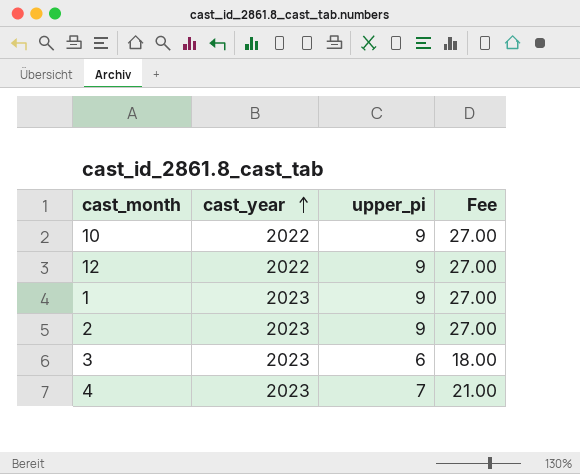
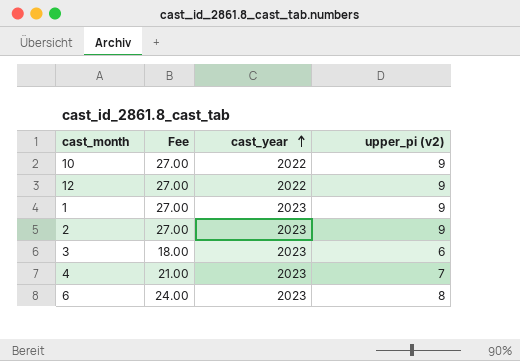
column Fee | position: 4 -> 2
column name: upper_pi -> upper_pi (v2)
row 6: none -> 24.00 | 2023 | 8

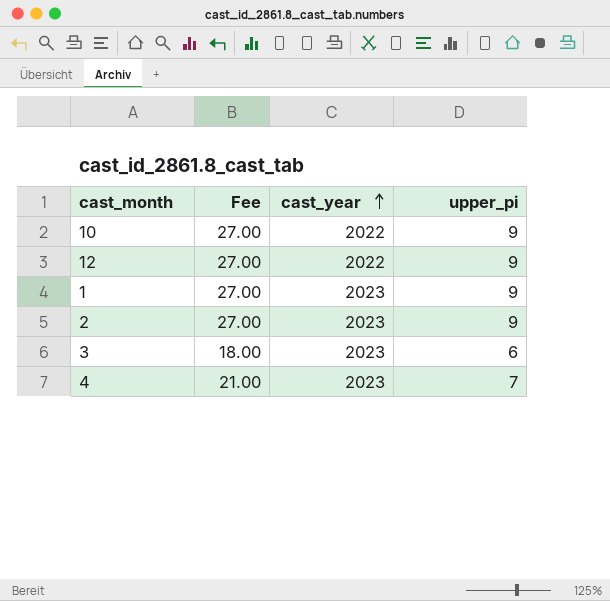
column name: upper_pi (v2) -> upper_pi
row 6: 24.00 | 2023 | 8 -> none

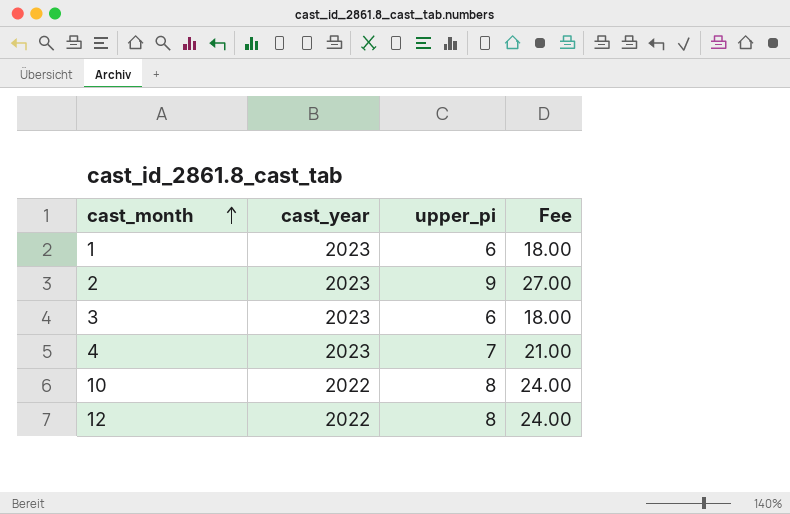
row order: cast_year ascending -> cast_month ascending
column Fee | position: 2 -> 4
1 | upper_pi: 9 -> 6
1 | Fee: 27.00 -> 18.00
10 | upper_pi: 9 -> 8
10 | Fee: 27.00 -> 24.00
12 | upper_pi: 9 -> 8
12 | Fee: 27.00 -> 24.00

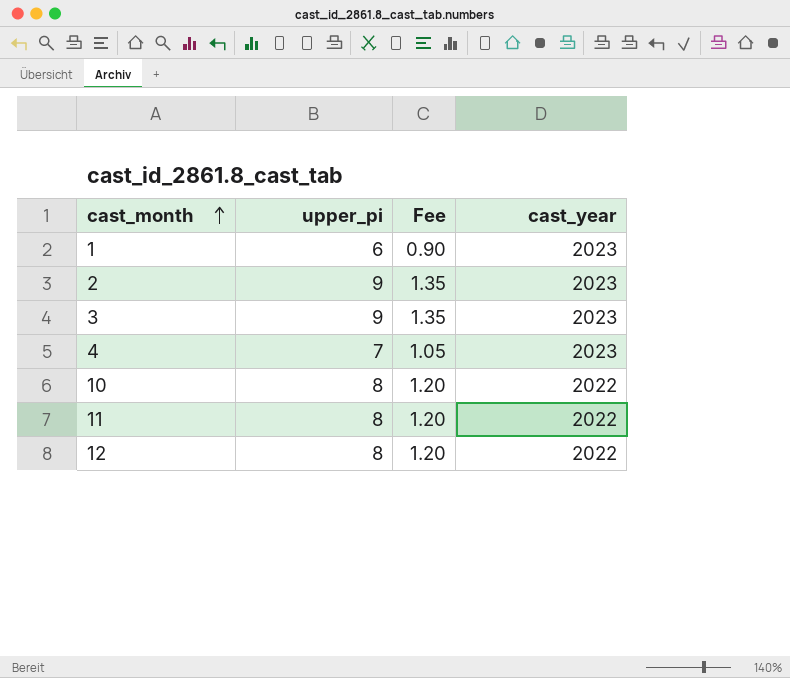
column Fee | formula: [upper_pi] * 3 -> [upper_pi] * 0.15
column cast_year | position: 2 -> 4
3 | upper_pi: 6 -> 9
row 11: none -> 8 | 1.20 | 2022

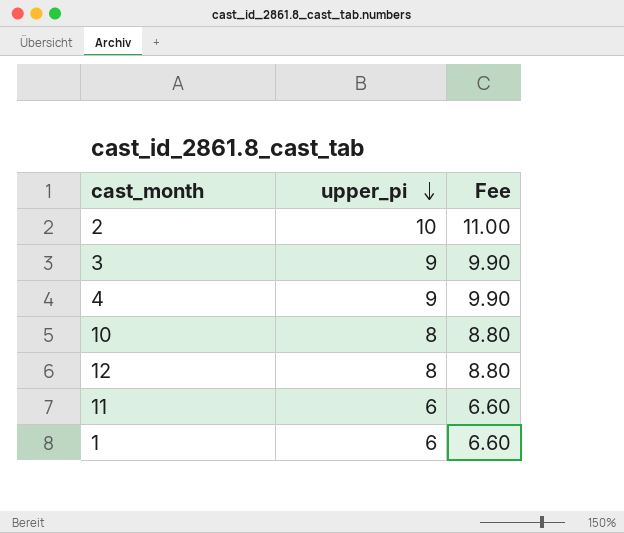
row order: cast_month ascending -> upper_pi descending
column cast_year | position: 4 -> none
column Fee | formula: [upper_pi] * 0.15 -> [upper_pi] * 1.1
2 | upper_pi: 9 -> 10
4 | upper_pi: 7 -> 9
11 | upper_pi: 8 -> 6

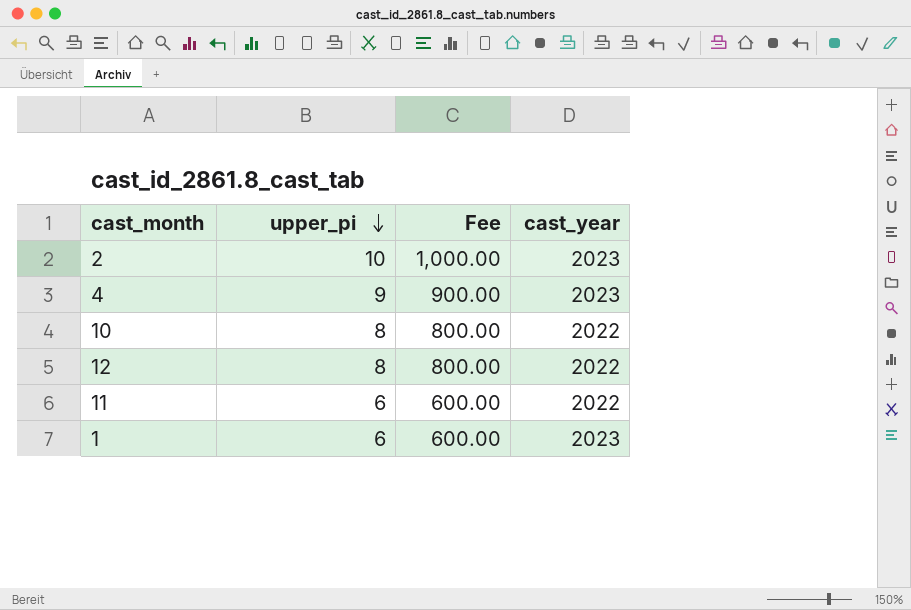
column Fee | formula: [upper_pi] * 1.1 -> [upper_pi] * 100
column cast_year | position: none -> 4
row 3: 9 | 9.90 -> none

